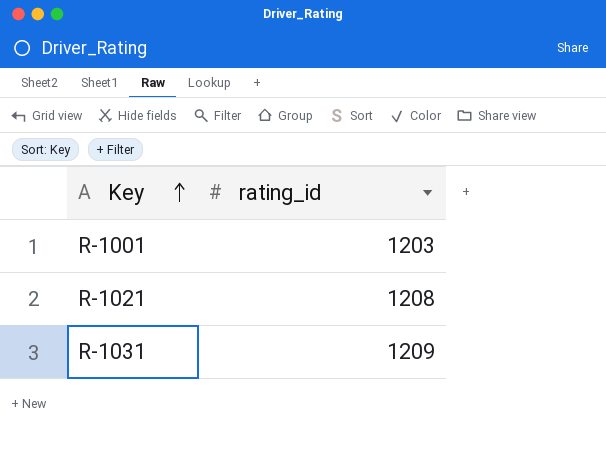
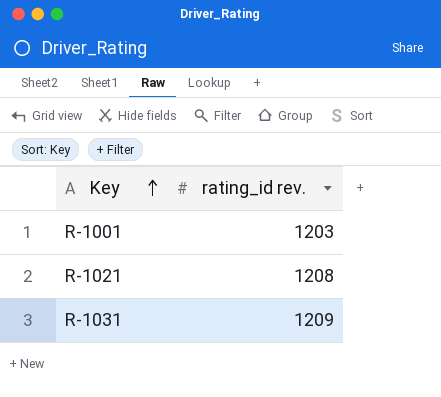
column name: rating_id -> rating_id rev.

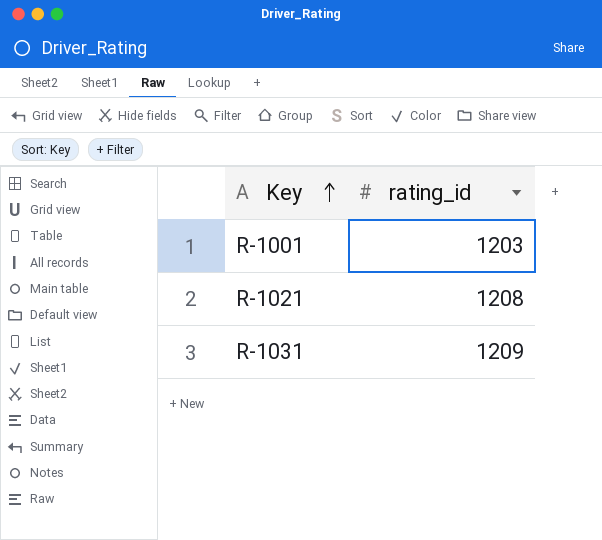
column name: rating_id rev. -> rating_id

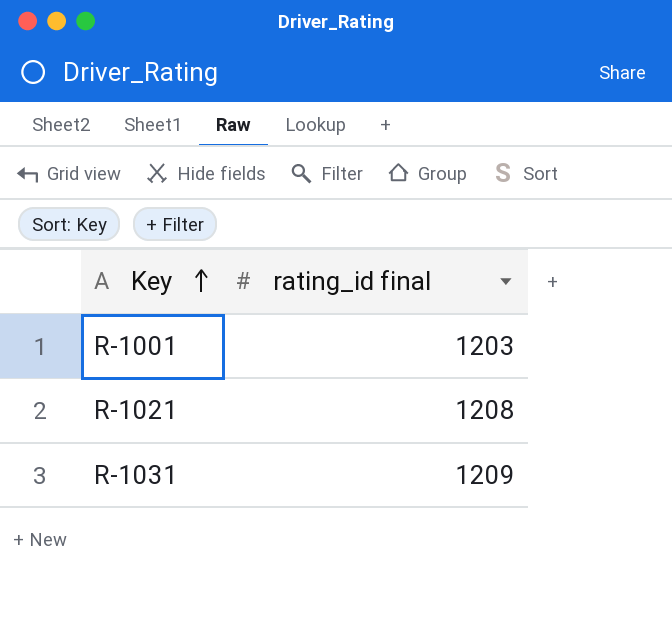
column name: rating_id -> rating_id final

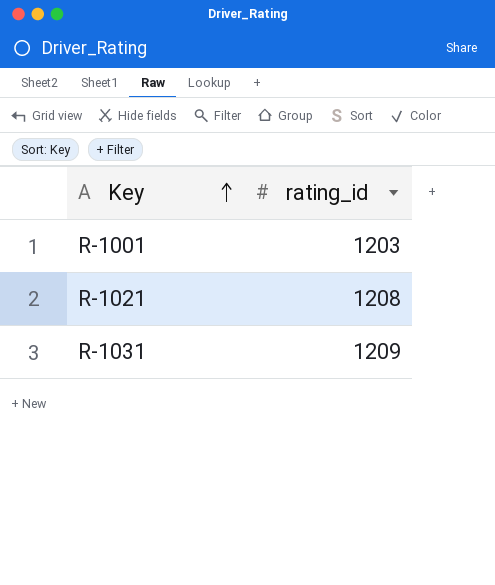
column name: rating_id final -> rating_id

